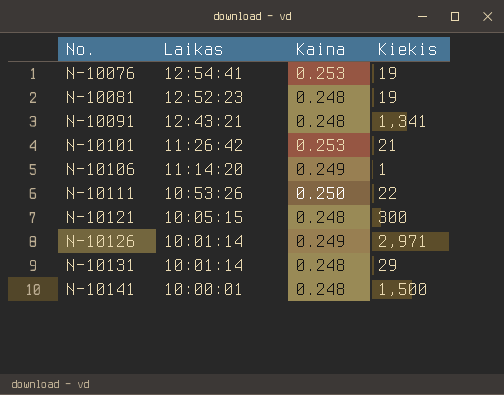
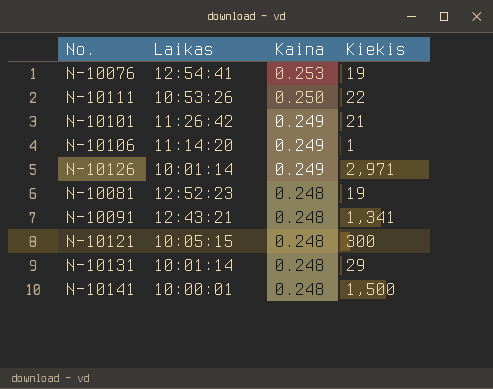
row order: No. ascending -> Kaina descending
N-10101 | Kaina: 0.253 -> 0.249

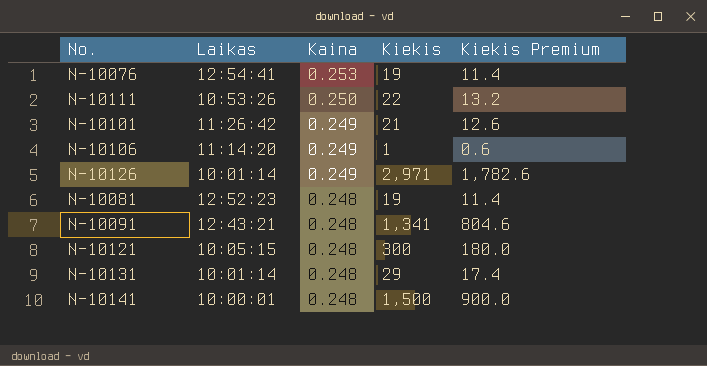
column Kiekis Premium | formula: none -> [Kiekis] * 0.6

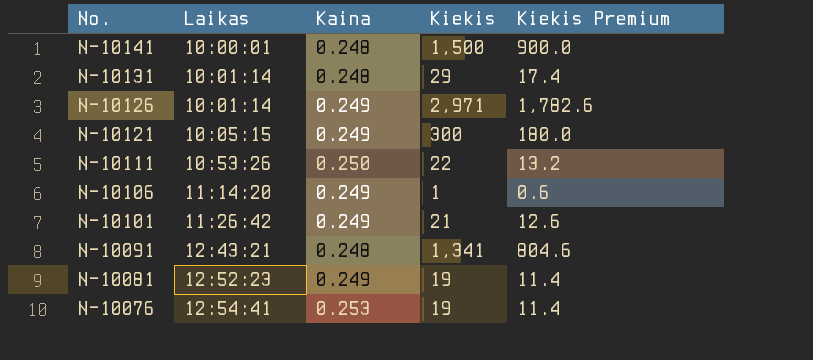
row order: Kaina descending -> No. descending
N-10121 | Kaina: 0.248 -> 0.249
N-10081 | Kaina: 0.248 -> 0.249

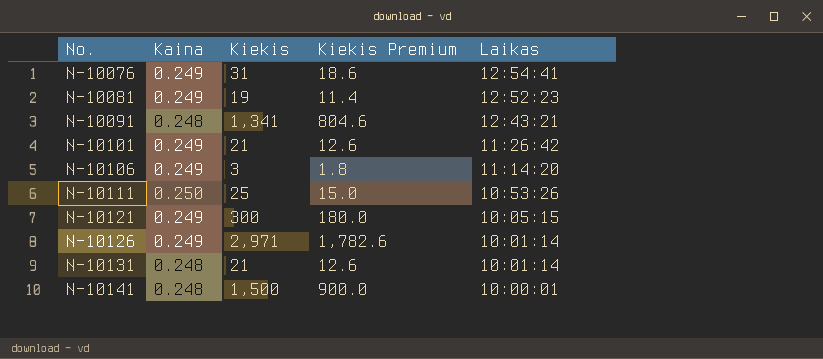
row order: No. descending -> No. ascending
column Laikas | position: 2 -> 5
N-10076 | Kaina: 0.253 -> 0.249
N-10076 | Kiekis: 19 -> 31
N-10076 | Kiekis Premium: 11.4 -> 18.6
N-10106 | Kiekis: 1 -> 3
N-10106 | Kiekis Premium: 0.6 -> 1.8
N-10111 | Kiekis: 22 -> 25
N-10111 | Kiekis Premium: 13.2 -> 15.0
N-10131 | Kiekis: 29 -> 21
N-10131 | Kiekis Premium: 17.4 -> 12.6

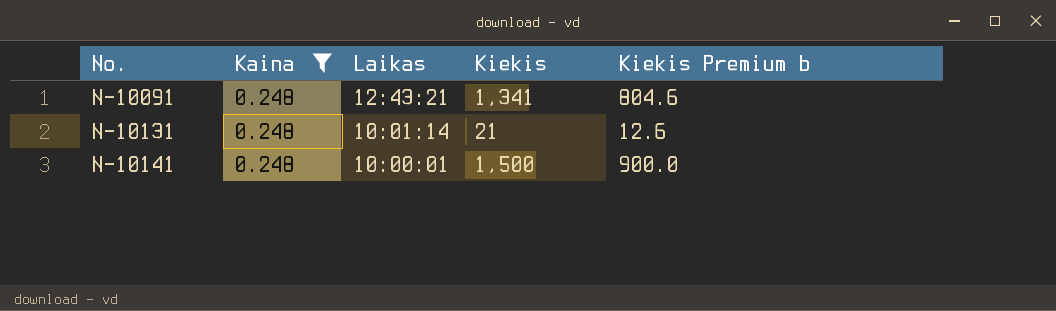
filter: none -> Kaina = 0.248
column Laikas | position: 5 -> 3
column name: Kiekis Premium -> Kiekis Premium b

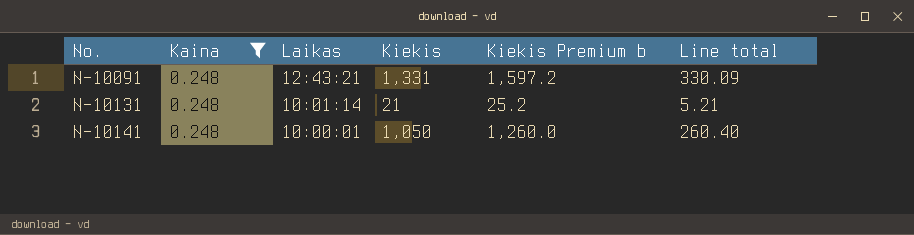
column Kiekis Premium b | formula: [Kiekis] * 0.6 -> [Kiekis] * 1.2
column Line total | formula: none -> [Kaina] * [Kiekis]
N-10091 | Kiekis: 1,341 -> 1,331
N-10141 | Kiekis: 1,500 -> 1,050

